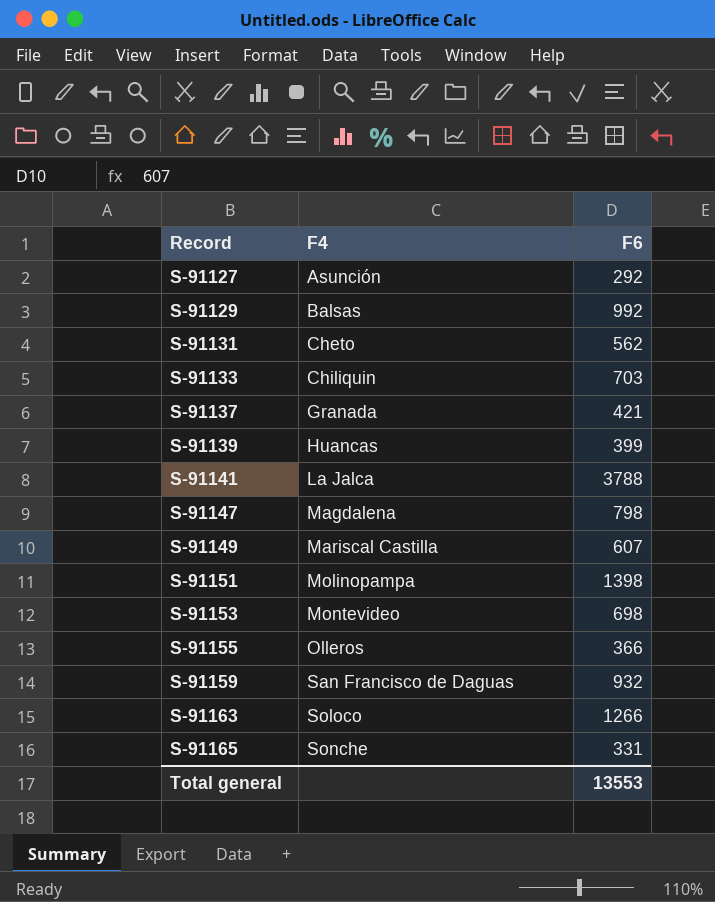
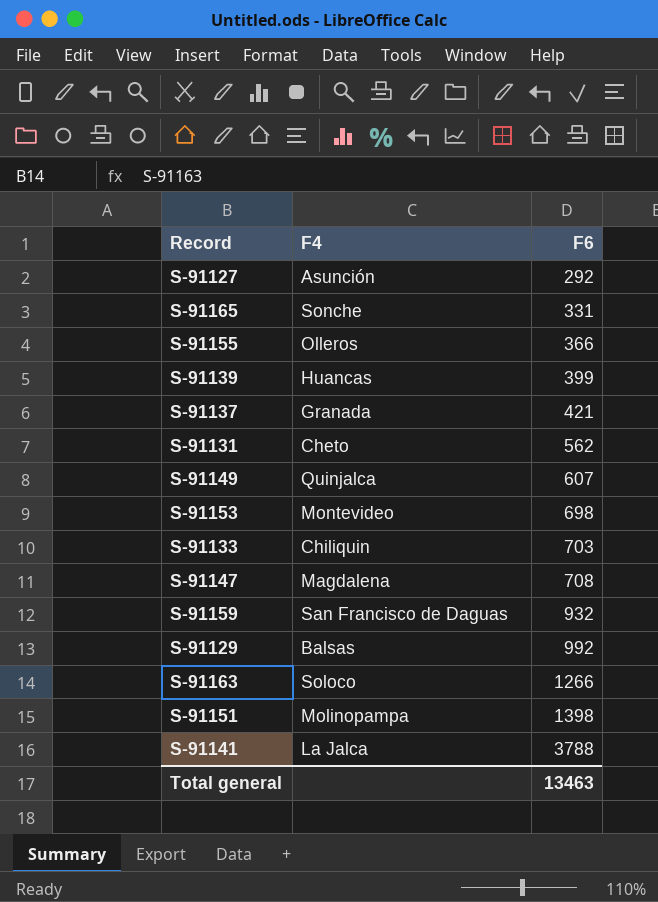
row order: Record ascending -> F6 ascending
S-91149 | F4: Mariscal Castilla -> Quinjalca
S-91147 | F6: 798 -> 708
Total general | F6: 13553 -> 13463

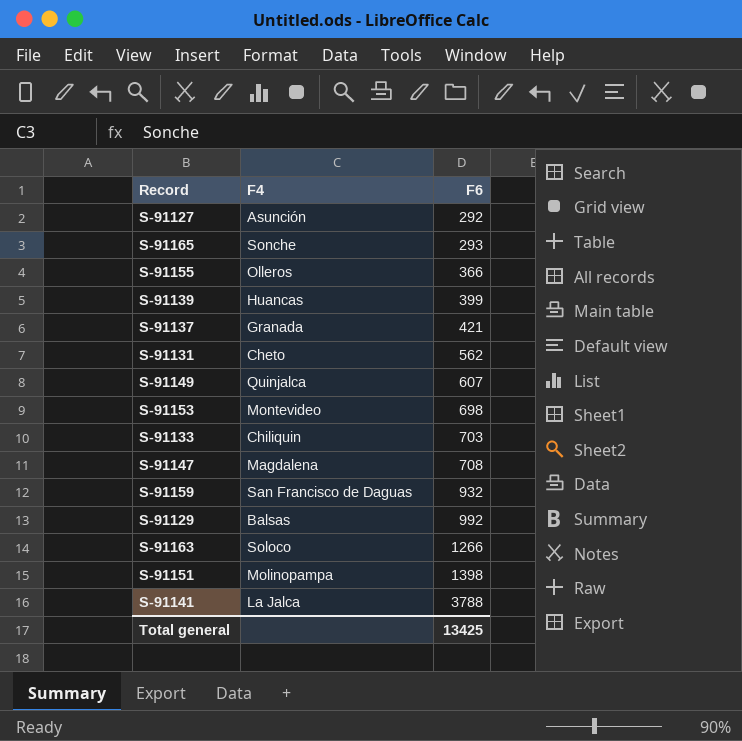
S-91165 | F6: 331 -> 293
Total general | F6: 13463 -> 13425

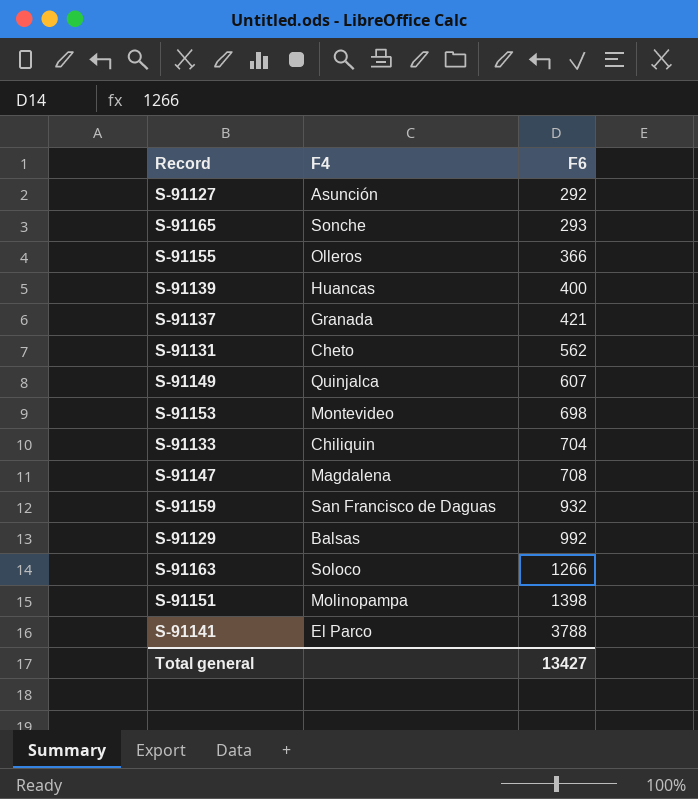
S-91139 | F6: 399 -> 400
S-91133 | F6: 703 -> 704
S-91141 | F4: La Jalca -> El Parco
Total general | F6: 13425 -> 13427

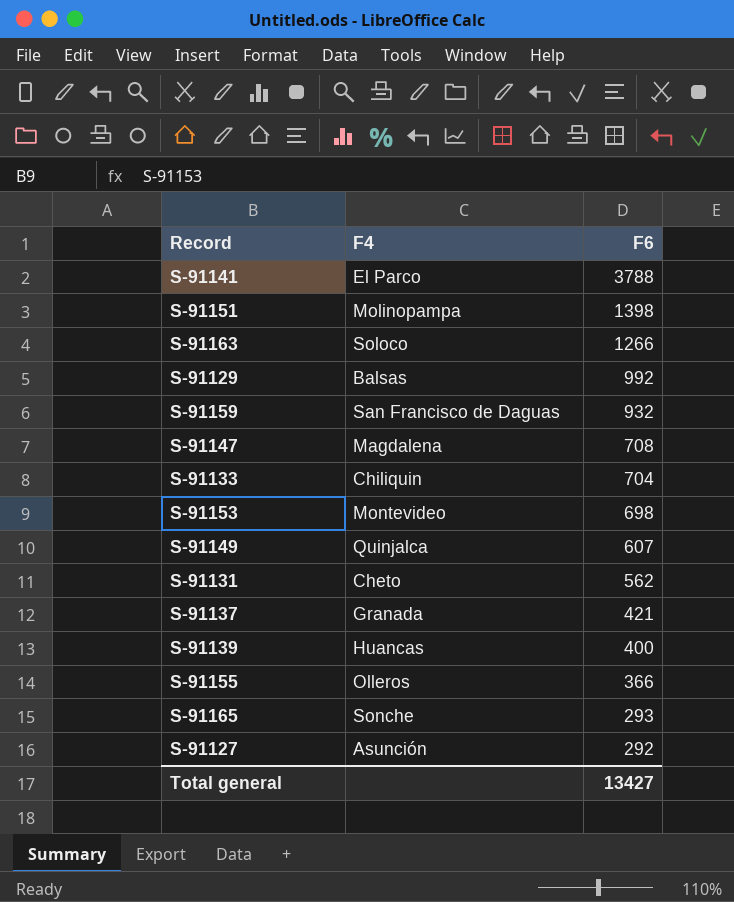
row order: F6 ascending -> F6 descending

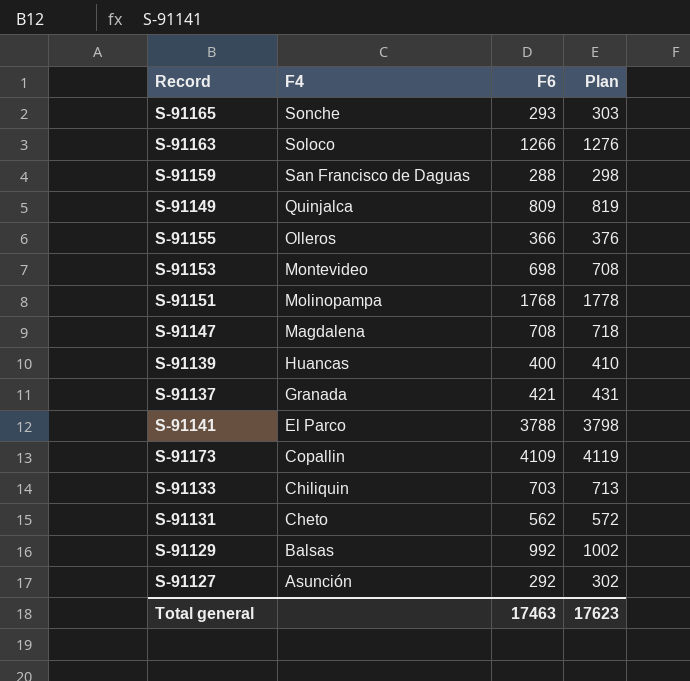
row order: F6 descending -> F4 descending
column Plan | formula: none -> [F6] + 10
S-91159 | F6: 932 -> 288
S-91149 | F6: 607 -> 809
S-91151 | F6: 1398 -> 1768
row S-91173: none -> Copallin | 4109 | 4119
S-91133 | F6: 704 -> 703
Total general | F6: 13427 -> 17463

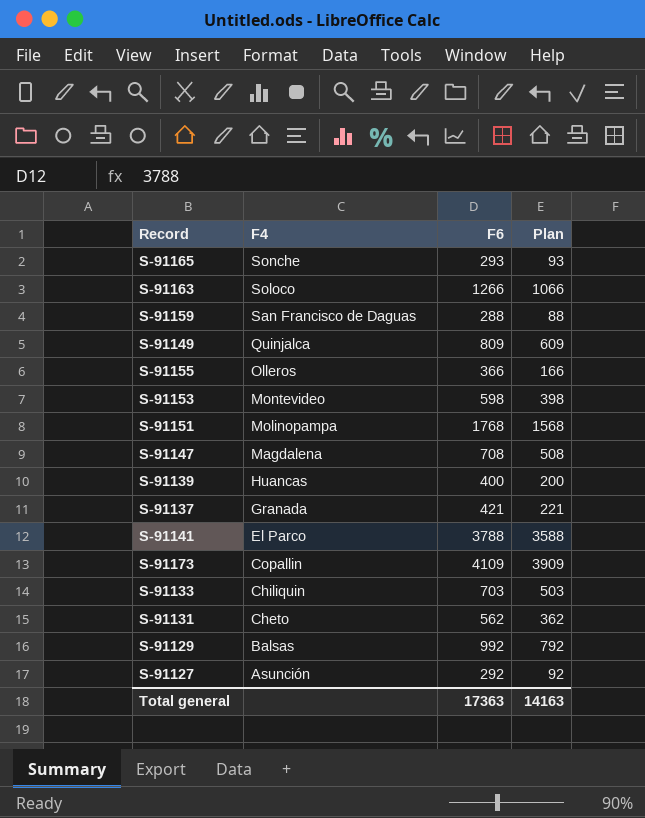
column Plan | formula: [F6] + 10 -> [F6] - 200
S-91153 | F6: 698 -> 598
Total general | F6: 17463 -> 17363
Total general | Plan: 17623 -> 14163

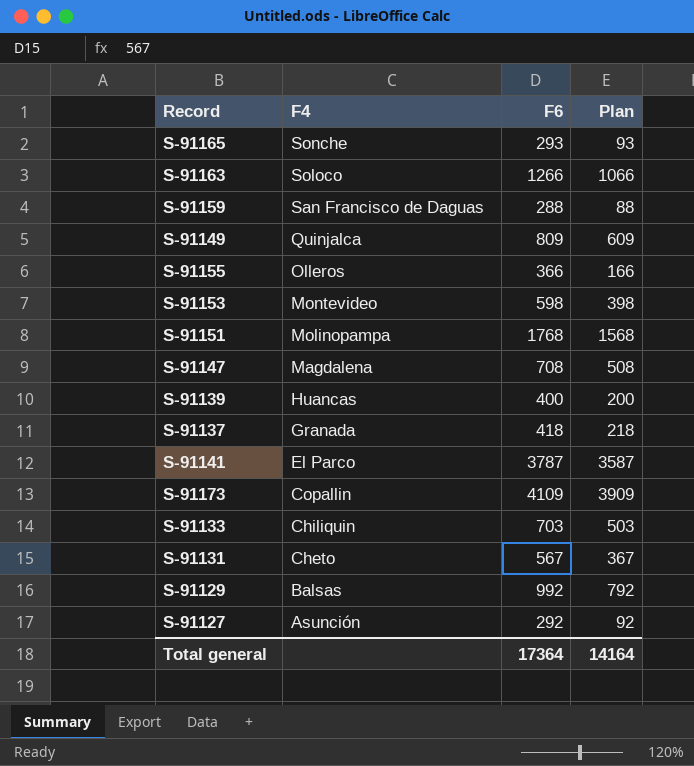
S-91137 | F6: 421 -> 418
S-91137 | Plan: 221 -> 218
S-91141 | F6: 3788 -> 3787
S-91141 | Plan: 3588 -> 3587
S-91131 | F6: 562 -> 567
S-91131 | Plan: 362 -> 367
Total general | F6: 17363 -> 17364
Total general | Plan: 14163 -> 14164

